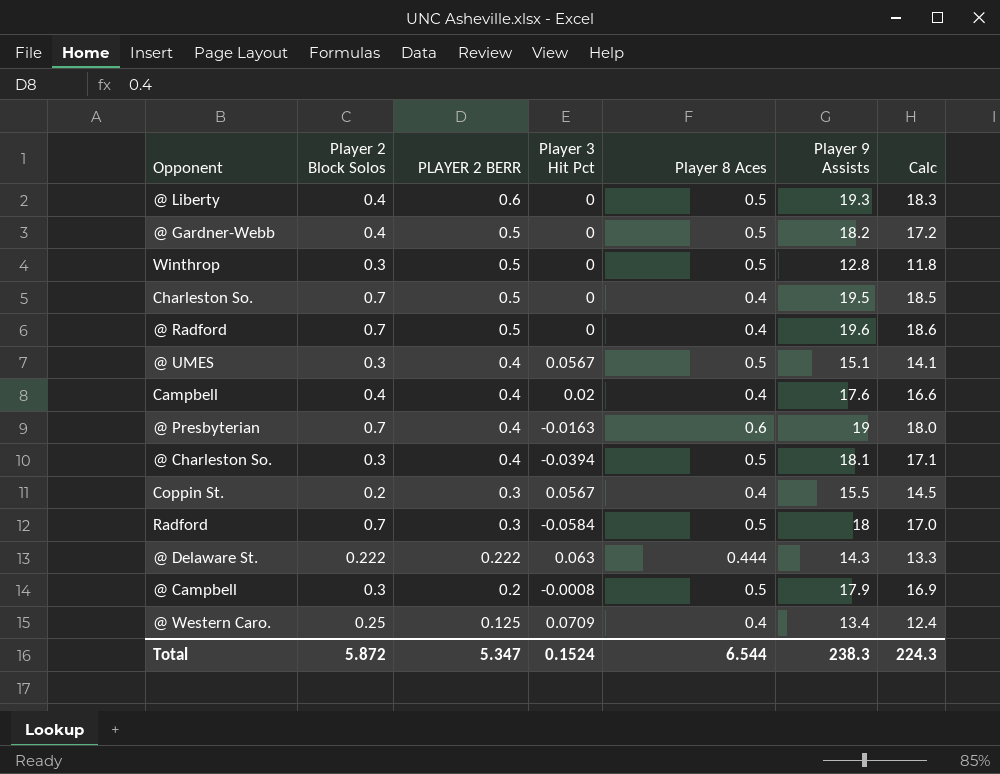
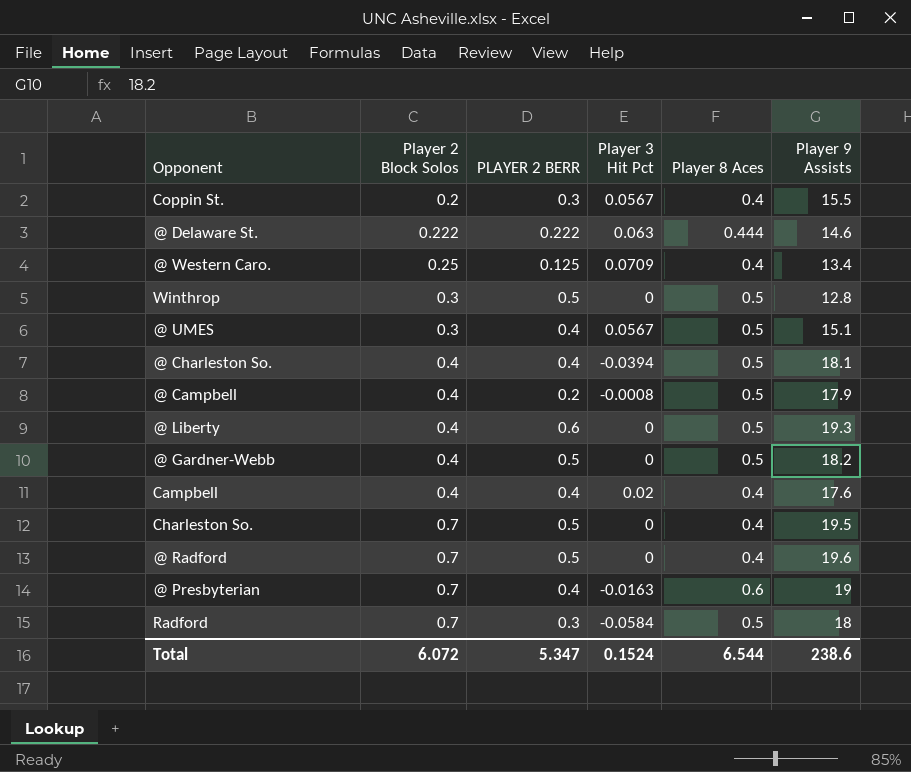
row order: PLAYER 2 BERR descending -> Player 2 Block Solos ascending
column Calc | formula: [Player 9 Assists] - 1 -> none
@ Delaware St. | Player 9 Assists: 14.3 -> 14.6
@ Charleston So. | Player 2 Block Solos: 0.3 -> 0.4
@ Campbell | Player 2 Block Solos: 0.3 -> 0.4
Total | Player 2 Block Solos: 5.872 -> 6.072
Total | Player 9 Assists: 238.3 -> 238.6

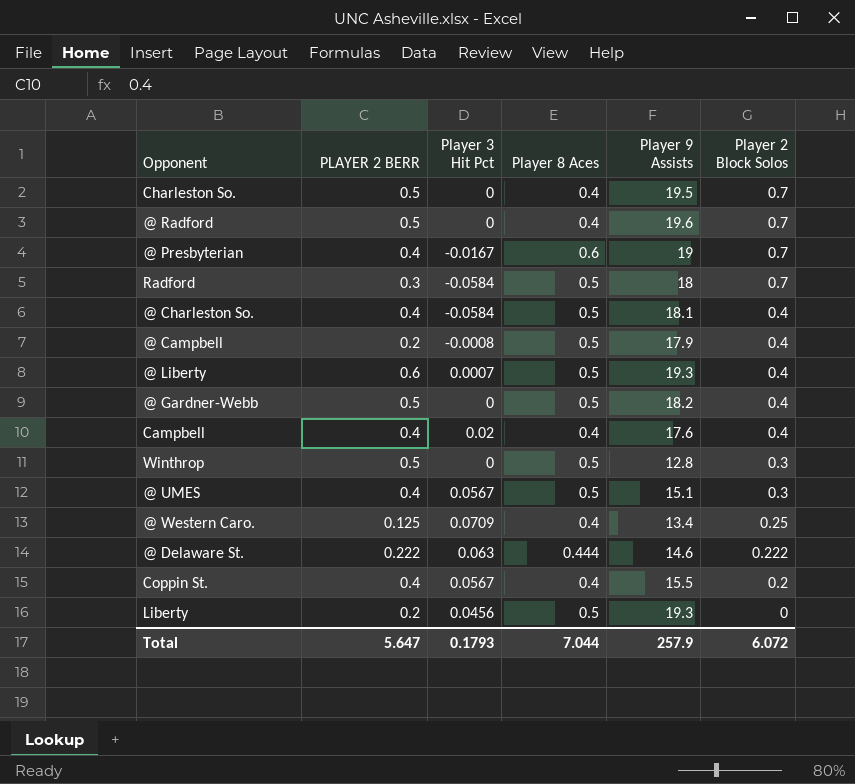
row order: Player 2 Block Solos ascending -> Player 2 Block Solos descending
column Player 2 Block Solos | position: 2 -> 6
@ Presbyterian | Player 3 Hit Pct: -0.0163 -> -0.0167
@ Charleston So. | Player 3 Hit Pct: -0.0394 -> -0.0584
@ Liberty | Player 3 Hit Pct: 0 -> 0.0007
Coppin St. | PLAYER 2 BERR: 0.3 -> 0.4
row Liberty: none -> 0.2 | 0.0456 | 0.5 | 19.3 | 0
Total | PLAYER 2 BERR: 5.347 -> 5.647
Total | Player 3 Hit Pct: 0.1524 -> 0.1793
Total | Player 8 Aces: 6.544 -> 7.044
Total | Player 9 Assists: 238.6 -> 257.9

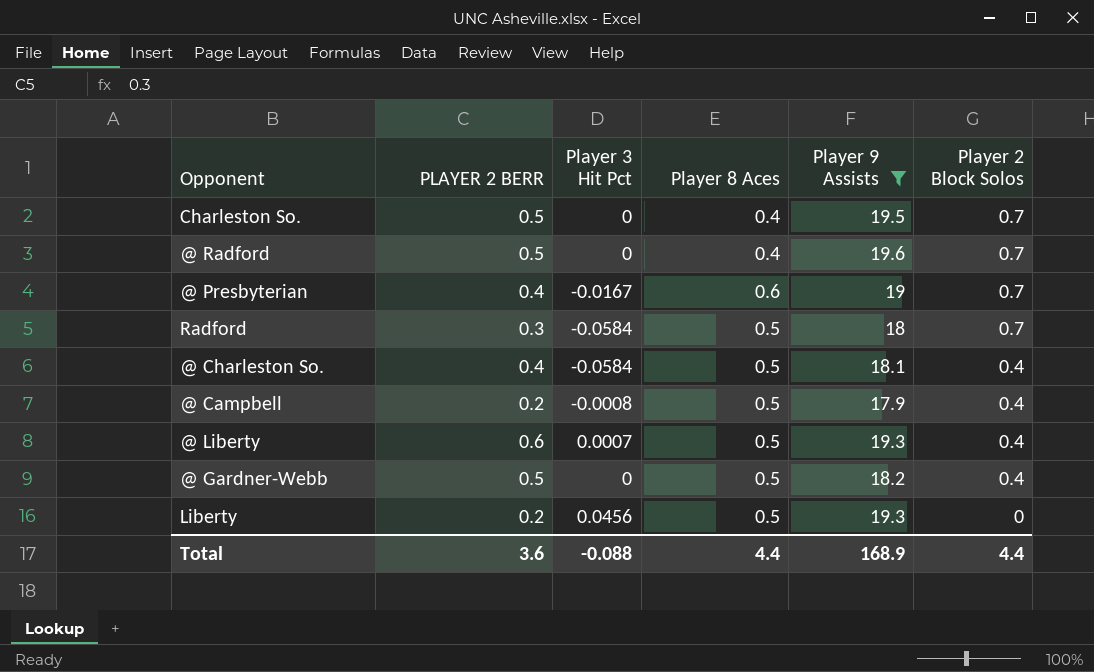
filter: none -> Player 9 Assists >= 17.9
Total | PLAYER 2 BERR: 5.647 -> 3.6
Total | Player 3 Hit Pct: 0.1793 -> -0.088
Total | Player 8 Aces: 7.044 -> 4.4
Total | Player 9 Assists: 257.9 -> 168.9
Total | Player 2 Block Solos: 6.072 -> 4.4

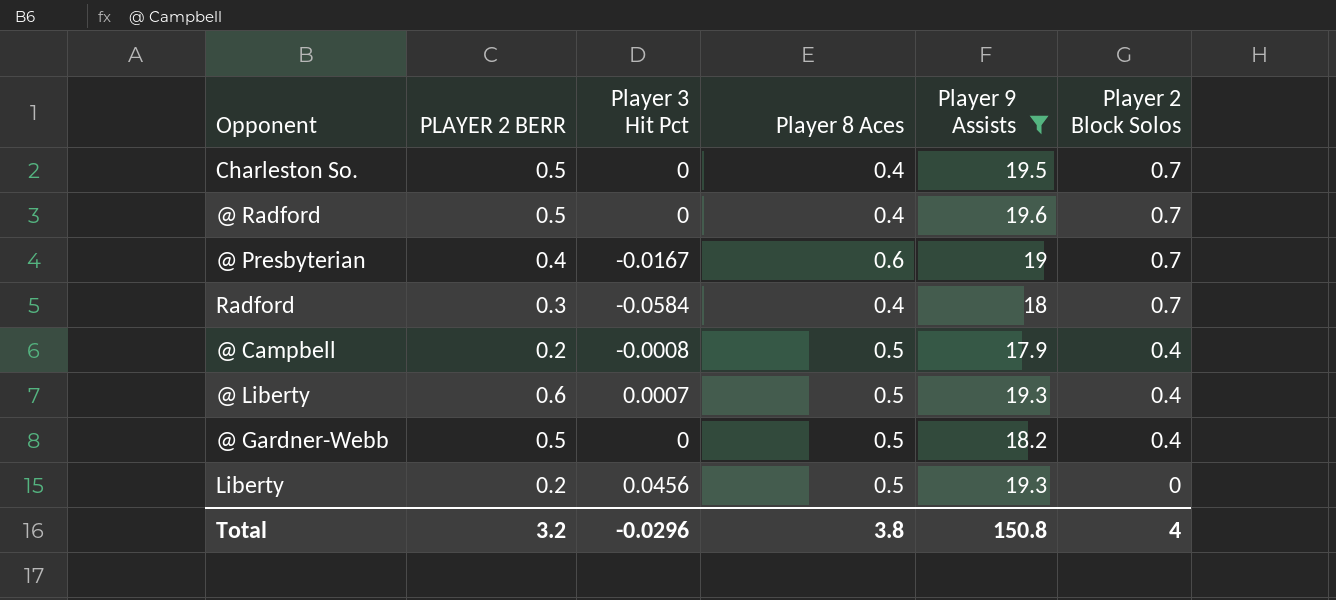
row @ Charleston So.: 0.4 | -0.0584 | 0.5 | 18.1 | 0.4 -> none
Radford | Player 8 Aces: 0.5 -> 0.4
Total | PLAYER 2 BERR: 3.6 -> 3.2
Total | Player 3 Hit Pct: -0.088 -> -0.0296
Total | Player 8 Aces: 4.4 -> 3.8
Total | Player 9 Assists: 168.9 -> 150.8
Total | Player 2 Block Solos: 4.4 -> 4

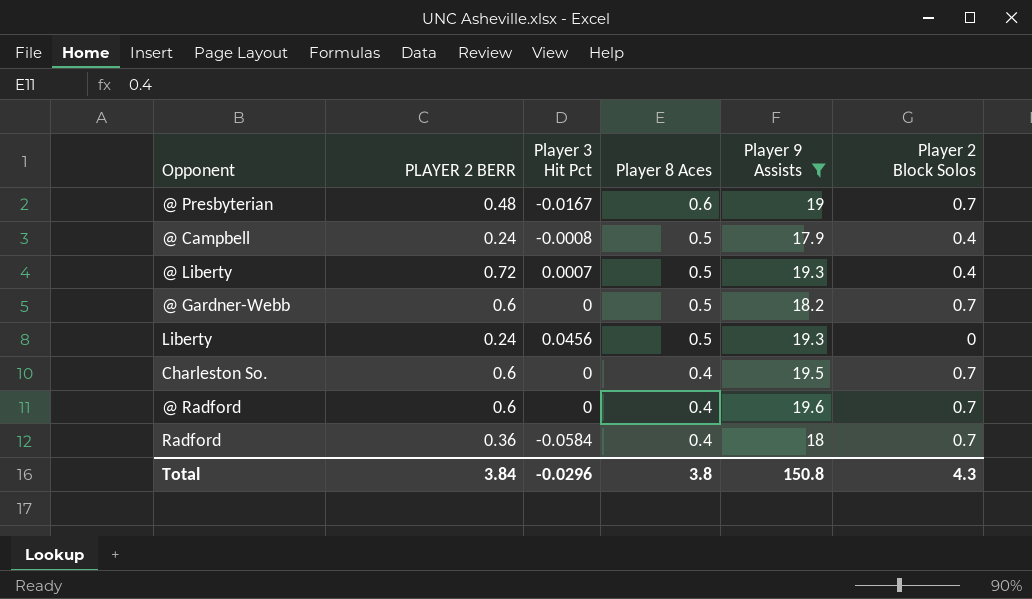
row order: Player 2 Block Solos descending -> Player 8 Aces descending
@ Presbyterian | PLAYER 2 BERR: 0.4 -> 0.48
@ Campbell | PLAYER 2 BERR: 0.2 -> 0.24
@ Liberty | PLAYER 2 BERR: 0.6 -> 0.72
@ Gardner-Webb | PLAYER 2 BERR: 0.5 -> 0.6
@ Gardner-Webb | Player 2 Block Solos: 0.4 -> 0.7
Liberty | PLAYER 2 BERR: 0.2 -> 0.24
Charleston So. | PLAYER 2 BERR: 0.5 -> 0.6
@ Radford | PLAYER 2 BERR: 0.5 -> 0.6
Radford | PLAYER 2 BERR: 0.3 -> 0.36
Total | PLAYER 2 BERR: 3.2 -> 3.84
Total | Player 2 Block Solos: 4 -> 4.3

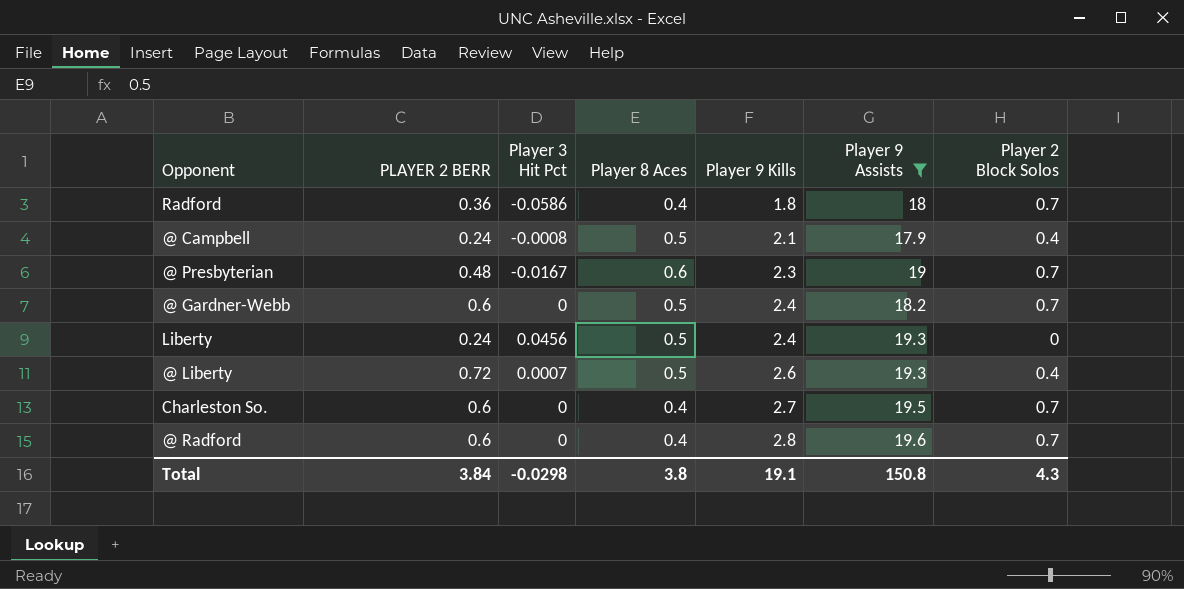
row order: Player 8 Aces descending -> Player 9 Kills ascending
column Player 9 Kills | position: none -> 5
Radford | Player 3 Hit Pct: -0.0584 -> -0.0586
Total | Player 3 Hit Pct: -0.0296 -> -0.0298

